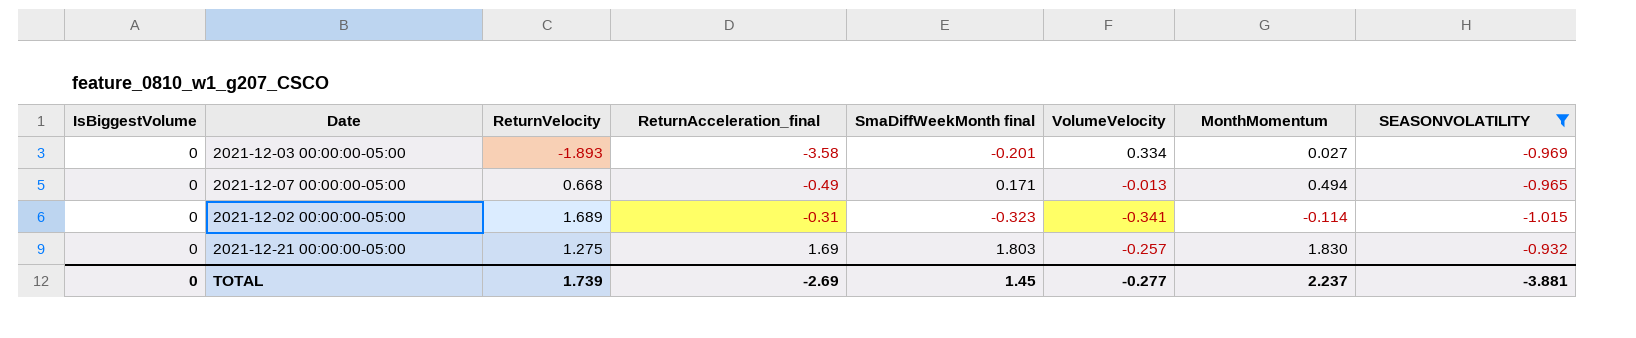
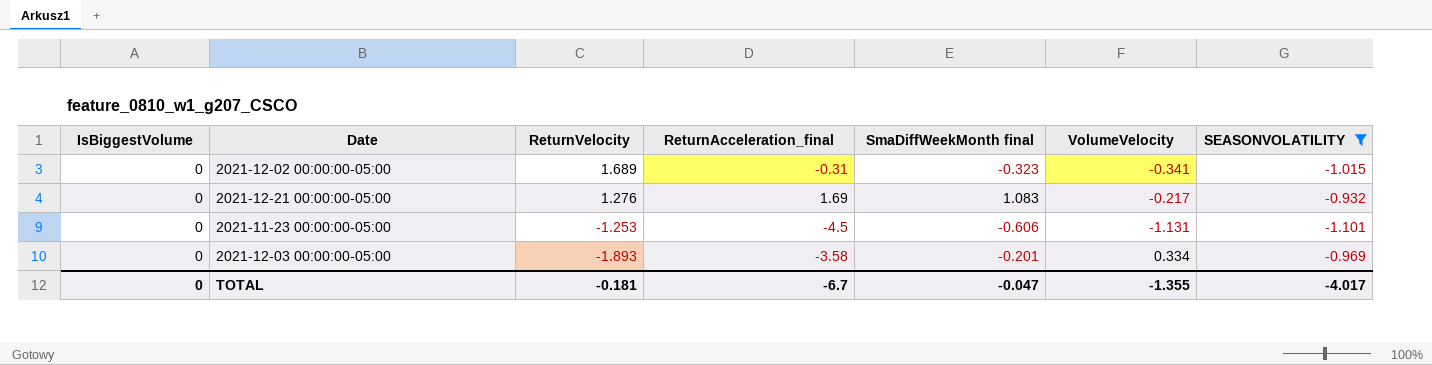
row order: ReturnAcceleration_final ascending -> ReturnVelocity descending
column MonthMomentum | position: 7 -> none
row 2021-12-07 00:00:00-05:00: 0 | 0.668 | -0.49 | 0.171 | -0.013 | 0.494 | -0.965 -> none
2021-12-21 00:00:00-05:00 | ReturnVelocity: 1.275 -> 1.276
2021-12-21 00:00:00-05:00 | SmaDiffWeekMonth final: 1.803 -> 1.083
2021-12-21 00:00:00-05:00 | VolumeVelocity: -0.257 -> -0.217
row 2021-11-23 00:00:00-05:00: none -> 0 | -1.253 | -4.5 | -0.606 | -1.131 | -1.101
TOTAL | ReturnVelocity: 1.739 -> -0.181
TOTAL | ReturnAcceleration_final: -2.69 -> -6.7
TOTAL | SmaDiffWeekMonth final: 1.45 -> -0.047
TOTAL | VolumeVelocity: -0.277 -> -1.355
TOTAL | SEASONVOLATILITY: -3.881 -> -4.017

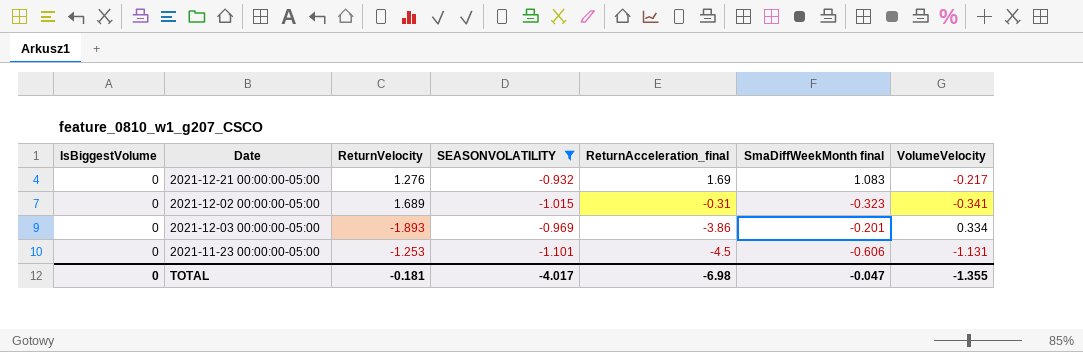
row order: ReturnVelocity descending -> ReturnAcceleration_final descending
column SEASONVOLATILITY | position: 7 -> 4
2021-12-03 00:00:00-05:00 | ReturnAcceleration_final: -3.58 -> -3.86
TOTAL | ReturnAcceleration_final: -6.7 -> -6.98

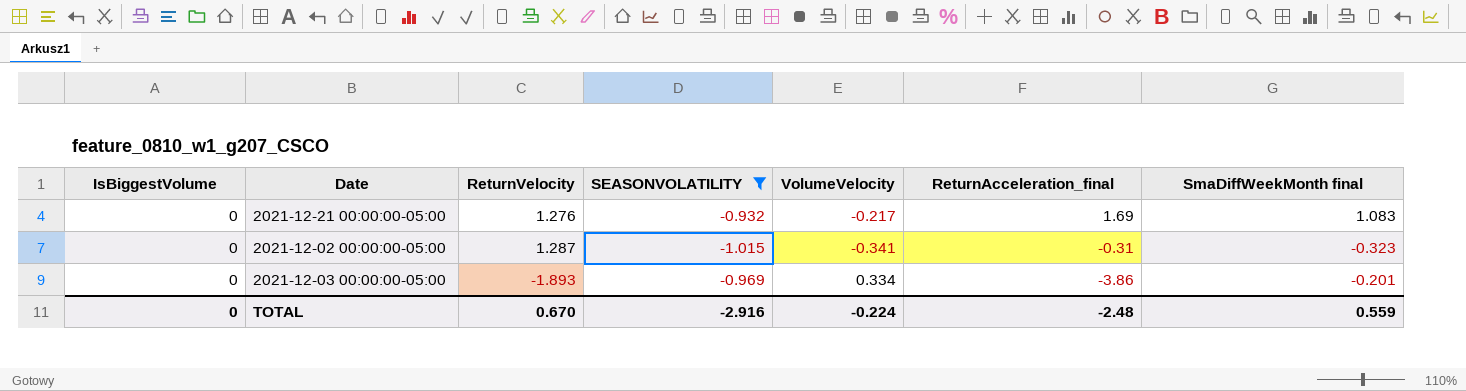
column VolumeVelocity | position: 7 -> 5
row 2021-11-23 00:00:00-05:00: 0 | -1.253 | -1.101 | -4.5 | -0.606 | -1.131 -> none
2021-12-02 00:00:00-05:00 | ReturnVelocity: 1.689 -> 1.287
TOTAL | ReturnVelocity: -0.181 -> 0.670
TOTAL | SEASONVOLATILITY: -4.017 -> -2.916
TOTAL | VolumeVelocity: -1.355 -> -0.224
TOTAL | ReturnAcceleration_final: -6.98 -> -2.48
TOTAL | SmaDiffWeekMonth final: -0.047 -> 0.559

